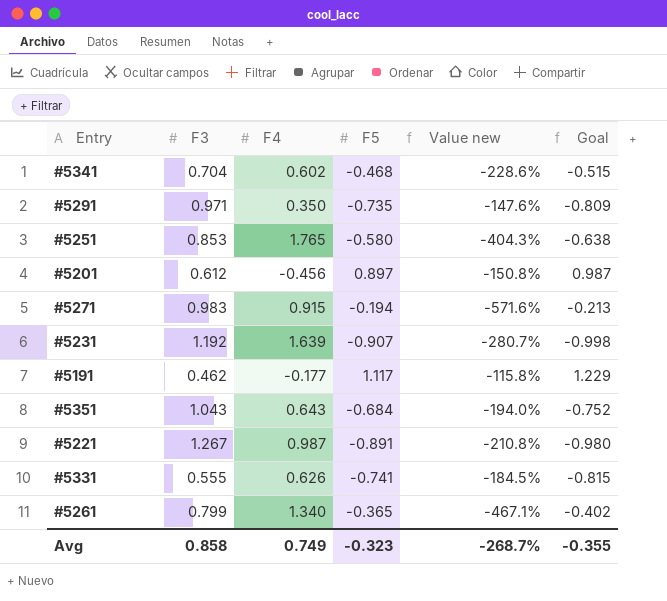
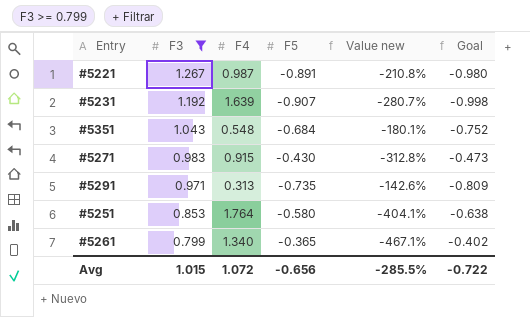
filter: none -> F3 >= 0.799
row order: none -> F3 descending
#5351 | F4: 0.643 -> 0.548
#5351 | Value new: -194.0% -> -180.1%
#5271 | F5: -0.194 -> -0.430
#5271 | Value new: -571.6% -> -312.8%
#5271 | Goal: -0.213 -> -0.473
#5291 | F4: 0.350 -> 0.313
#5291 | Value new: -147.6% -> -142.6%
#5251 | F4: 1.765 -> 1.764
#5251 | Value new: -404.3% -> -404.1%
Avg | F3: 0.858 -> 1.015
Avg | F4: 0.749 -> 1.072
Avg | F5: -0.323 -> -0.656
Avg | Value new: -268.7% -> -285.5%
Avg | Goal: -0.355 -> -0.722

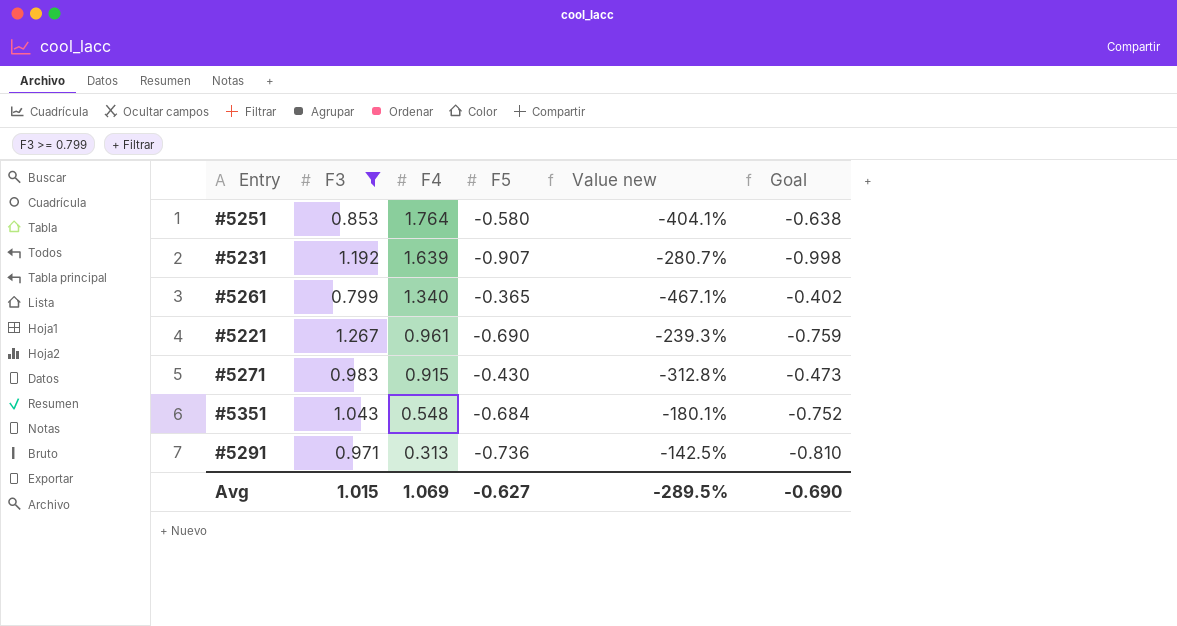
row order: F3 descending -> F4 descending
#5221 | F4: 0.987 -> 0.961
#5221 | F5: -0.891 -> -0.690
#5221 | Value new: -210.8% -> -239.3%
#5221 | Goal: -0.980 -> -0.759
#5291 | F5: -0.735 -> -0.736
#5291 | Value new: -142.6% -> -142.5%
#5291 | Goal: -0.809 -> -0.810
Avg | F4: 1.072 -> 1.069
Avg | F5: -0.656 -> -0.627
Avg | Value new: -285.5% -> -289.5%
Avg | Goal: -0.722 -> -0.690

